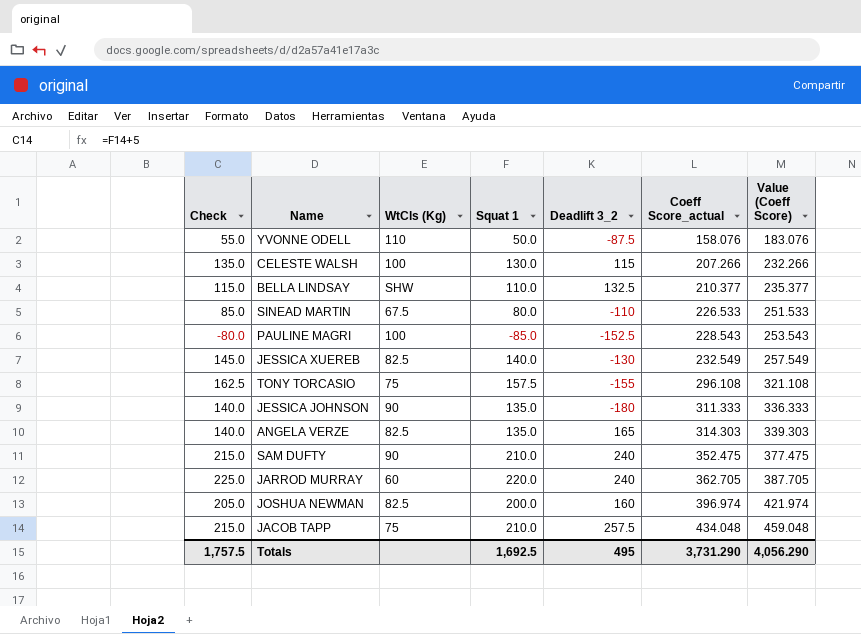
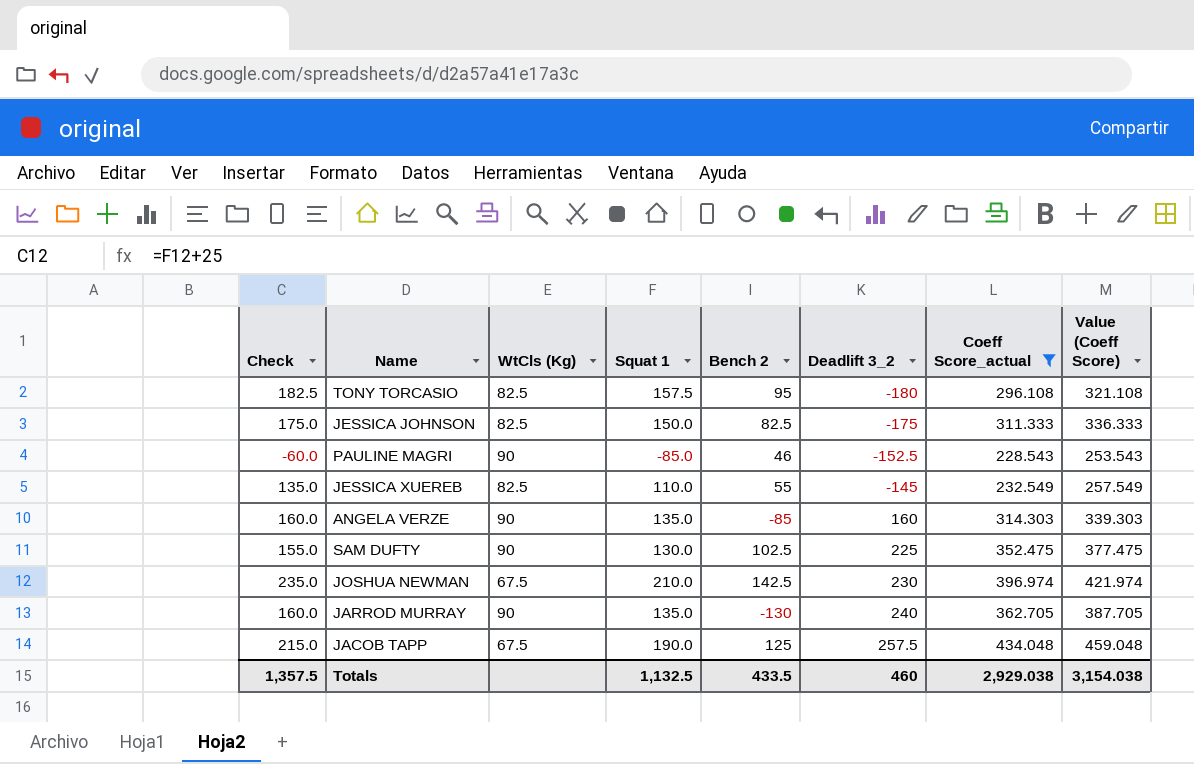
filter: none -> Coeff Score_actual >= 228.543
row order: Coeff Score_actual ascending -> Deadlift 3_2 ascending
column Check | formula: [Squat 1] + 5 -> [Squat 1] + 25
column Bench 2 | position: none -> 5
TONY TORCASIO | WtCls (Kg): 75 -> 82.5
TONY TORCASIO | Deadlift 3_2: -155 -> -180
JESSICA JOHNSON | WtCls (Kg): 90 -> 82.5
JESSICA JOHNSON | Squat 1: 135.0 -> 150.0
JESSICA JOHNSON | Deadlift 3_2: -180 -> -175
PAULINE MAGRI | WtCls (Kg): 100 -> 90
JESSICA XUEREB | Squat 1: 140.0 -> 110.0
JESSICA XUEREB | Deadlift 3_2: -130 -> -145
ANGELA VERZE | WtCls (Kg): 82.5 -> 90
ANGELA VERZE | Deadlift 3_2: 165 -> 160
SAM DUFTY | Squat 1: 210.0 -> 130.0
SAM DUFTY | Deadlift 3_2: 240 -> 225
JOSHUA NEWMAN | WtCls (Kg): 82.5 -> 67.5
JOSHUA NEWMAN | Squat 1: 200.0 -> 210.0
JOSHUA NEWMAN | Deadlift 3_2: 160 -> 230
JARROD MURRAY | WtCls (Kg): 60 -> 90
JARROD MURRAY | Squat 1: 220.0 -> 135.0
JACOB TAPP | WtCls (Kg): 75 -> 67.5
JACOB TAPP | Squat 1: 210.0 -> 190.0
Totals | Check: 1,757.5 -> 1,357.5
Totals | Squat 1: 1,692.5 -> 1,132.5
Totals | Deadlift 3_2: 495 -> 460
Totals | Coeff Score_actual: 3,731.290 -> 2,929.038
Totals | Value (Coeff Score): 4,056.290 -> 3,154.038

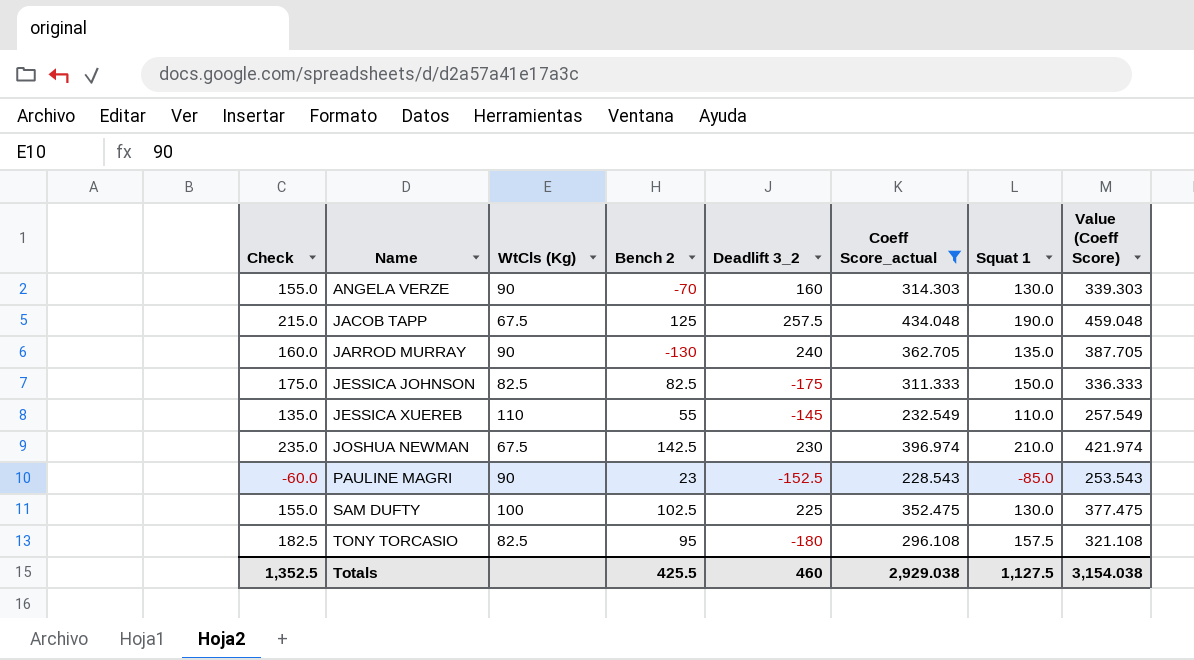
row order: Deadlift 3_2 ascending -> Name ascending
column Squat 1 | position: 4 -> 7
ANGELA VERZE | Check: 160.0 -> 155.0
ANGELA VERZE | Bench 2: -85 -> -70
ANGELA VERZE | Squat 1: 135.0 -> 130.0
JESSICA XUEREB | WtCls (Kg): 82.5 -> 110
PAULINE MAGRI | Bench 2: 46 -> 23
SAM DUFTY | WtCls (Kg): 90 -> 100
Totals | Check: 1,357.5 -> 1,352.5
Totals | Bench 2: 433.5 -> 425.5
Totals | Squat 1: 1,132.5 -> 1,127.5

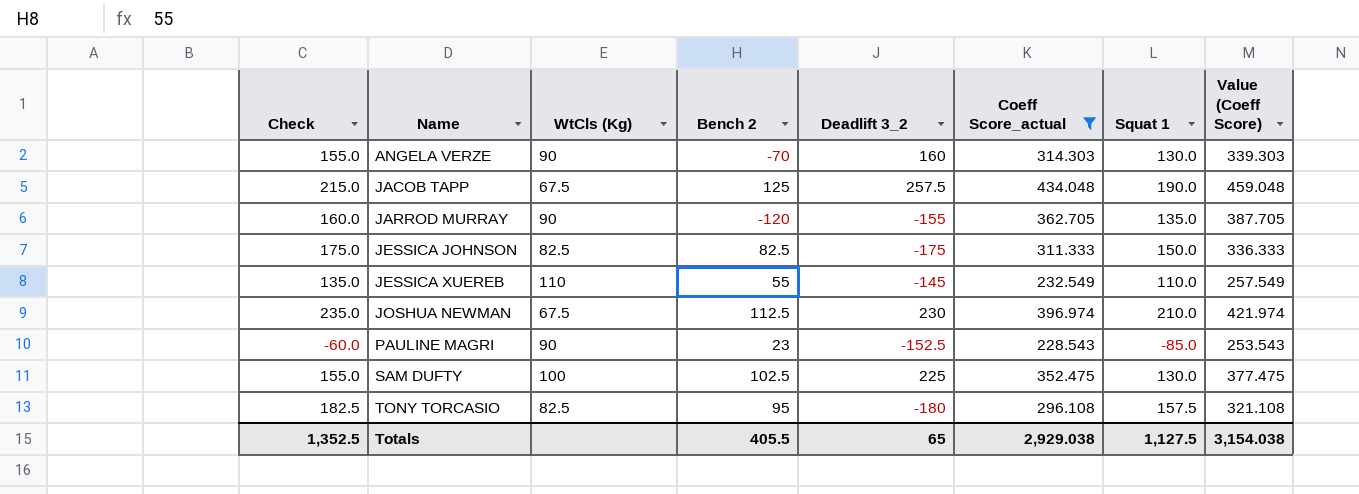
JARROD MURRAY | Bench 2: -130 -> -120
JARROD MURRAY | Deadlift 3_2: 240 -> -155
JOSHUA NEWMAN | Bench 2: 142.5 -> 112.5
Totals | Bench 2: 425.5 -> 405.5
Totals | Deadlift 3_2: 460 -> 65

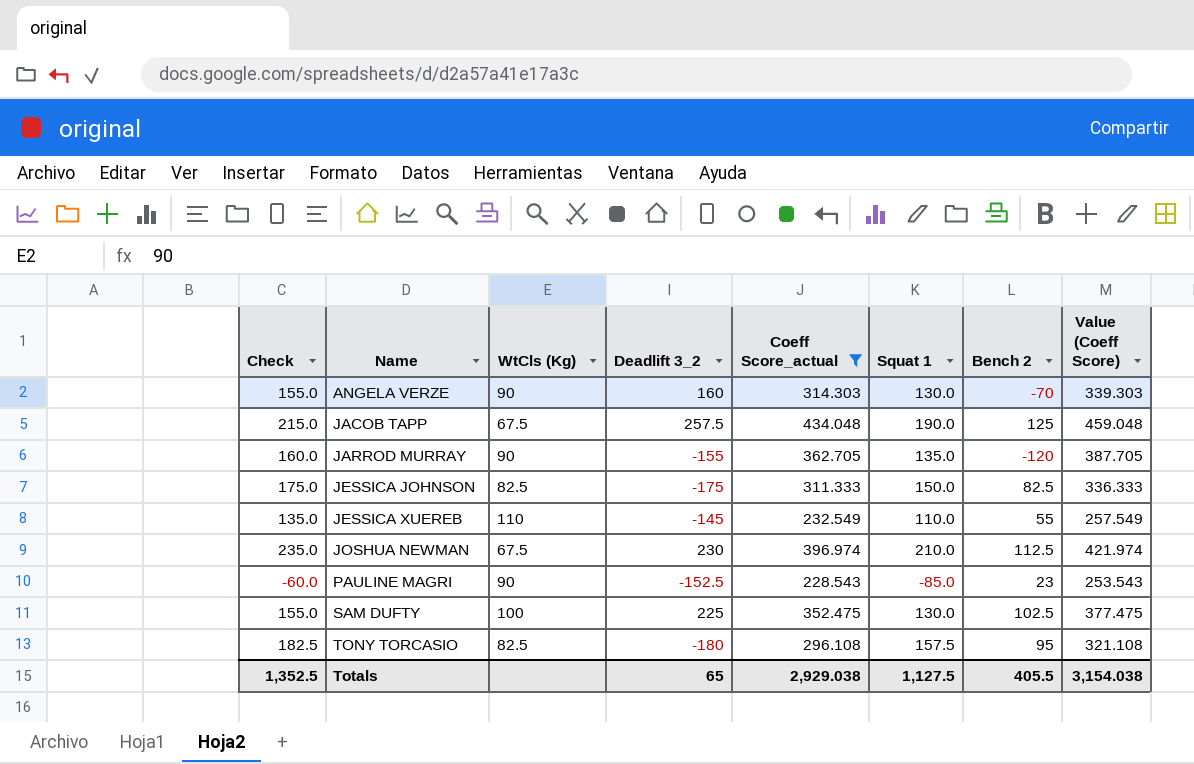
column Bench 2 | position: 4 -> 7

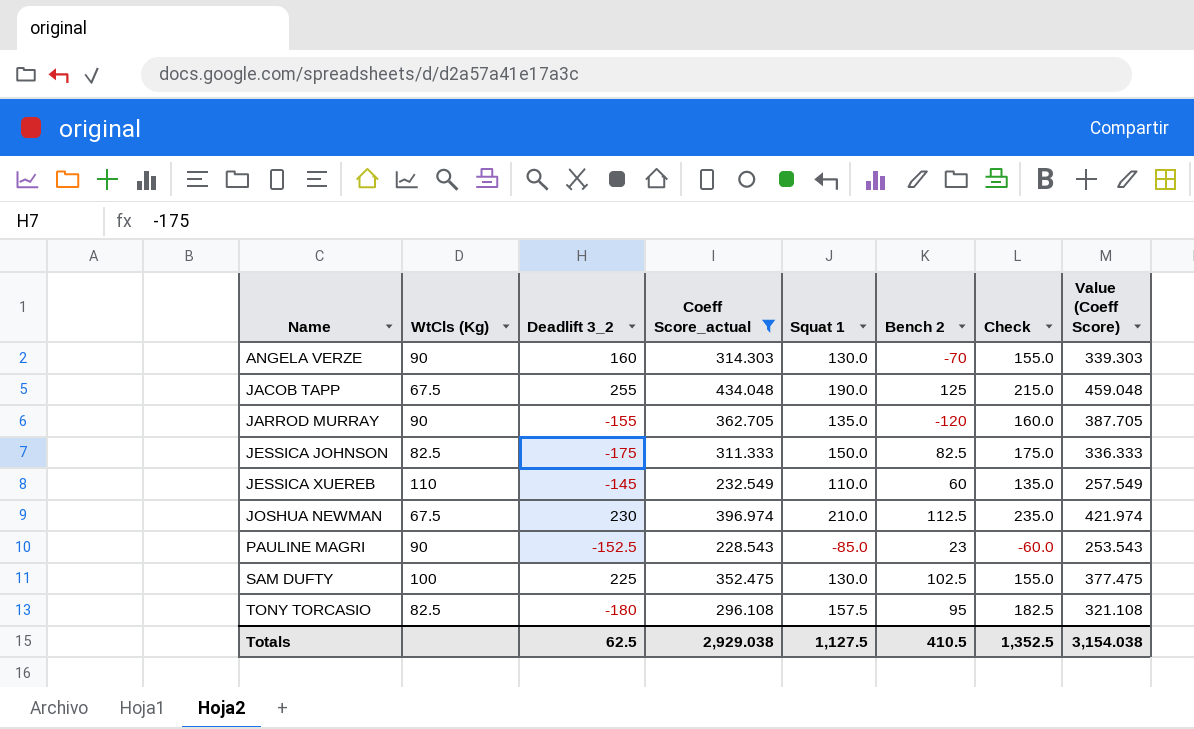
column Check | position: 1 -> 7
JACOB TAPP | Deadlift 3_2: 257.5 -> 255
JESSICA XUEREB | Bench 2: 55 -> 60
Totals | Deadlift 3_2: 65 -> 62.5
Totals | Bench 2: 405.5 -> 410.5

